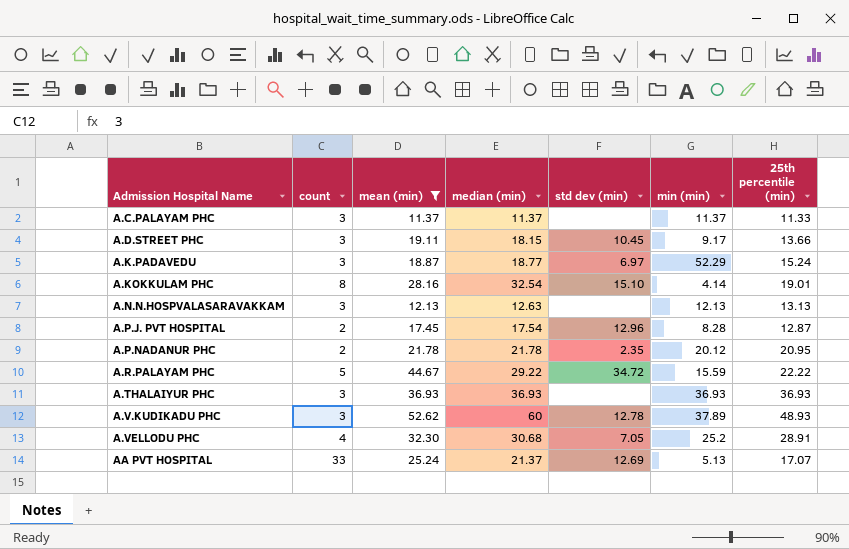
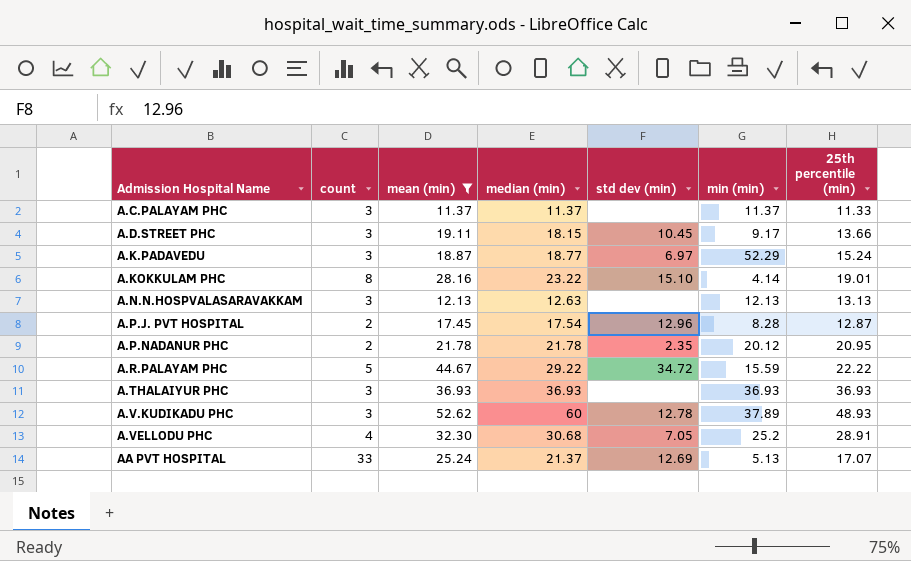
A.KOKKULAM PHC | median (min): 32.54 -> 23.22

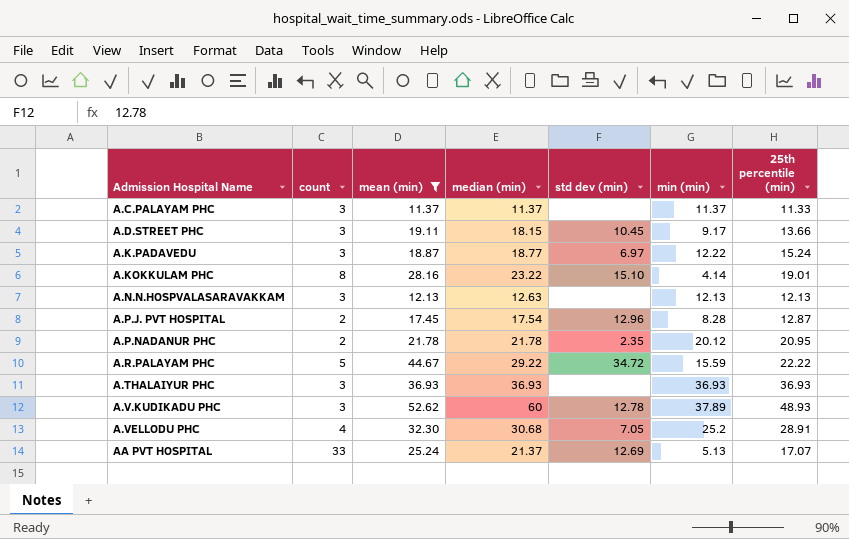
A.K.PADAVEDU | min (min): 52.29 -> 12.22
A.N.N.HOSPVALASARAVAKKAM | 25th percentile (min): 13.13 -> 12.13

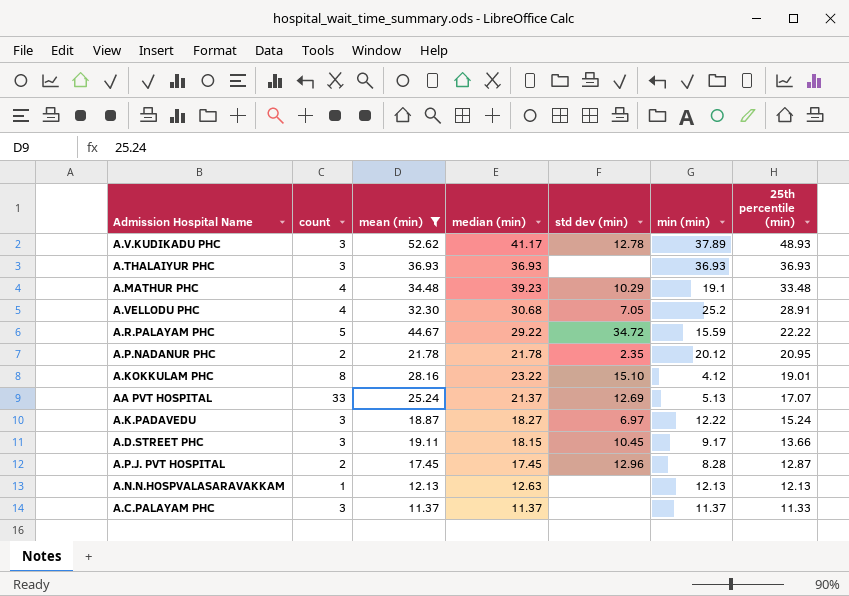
row order: Admission Hospital Name ascending -> 25th percentile (min) descending
A.V.KUDIKADU PHC | median (min): 60 -> 41.17
row A.MATHUR PHC: none -> 4 | 34.48 | 39.23 | 10.29 | 19.1 | 33.48
A.KOKKULAM PHC | min (min): 4.14 -> 4.12
A.K.PADAVEDU | median (min): 18.77 -> 18.27
A.P.J. PVT HOSPITAL | median (min): 17.54 -> 17.45
A.N.N.HOSPVALASARAVAKKAM | count: 3 -> 1

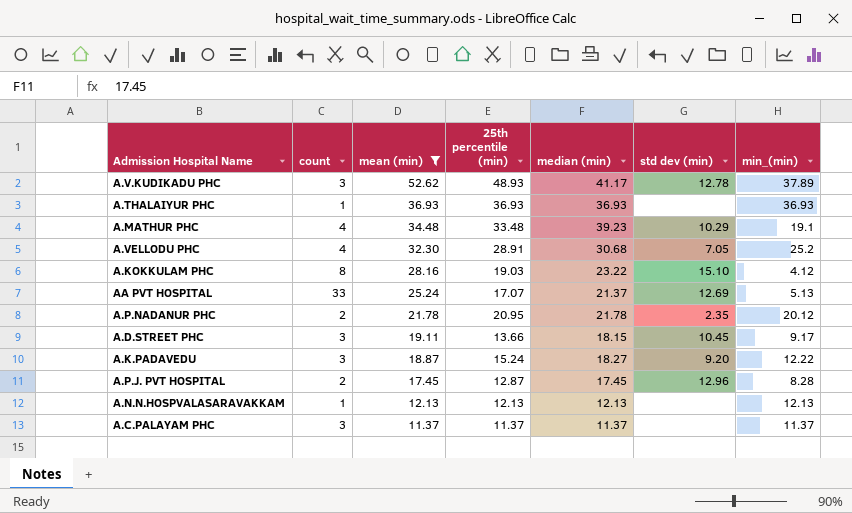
row order: 25th percentile (min) descending -> mean (min) descending
column 25th percentile (min) | position: 7 -> 4
column name: min (min) -> min_(min)
row A.R.PALAYAM PHC: 5 | 44.67 | 29.22 | 34.72 | 15.59 | 22.22 -> none
A.THALAIYUR PHC | count: 3 -> 1
A.KOKKULAM PHC | 25th percentile (min): 19.01 -> 19.03
A.K.PADAVEDU | std dev (min): 6.97 -> 9.20
A.N.N.HOSPVALASARAVAKKAM | median (min): 12.63 -> 12.13
A.C.PALAYAM PHC | 25th percentile (min): 11.33 -> 11.37

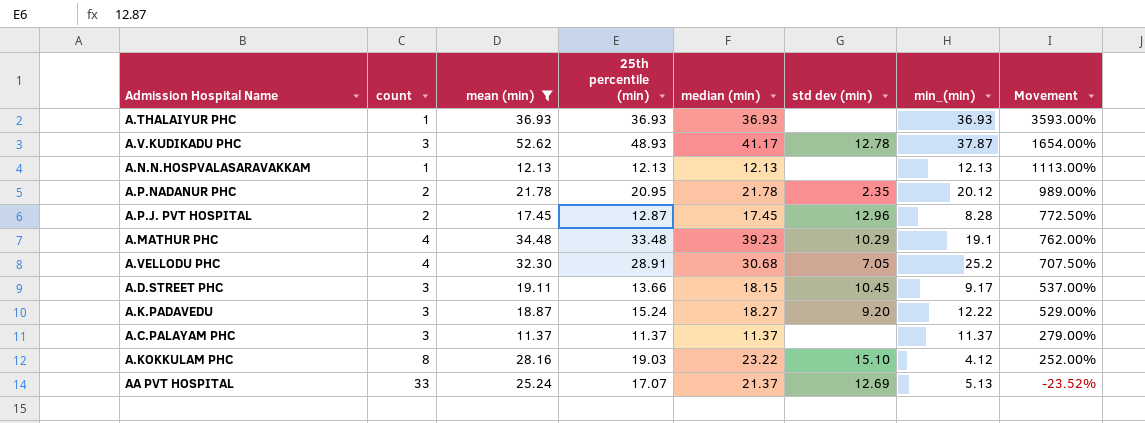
row order: mean (min) descending -> Movement descending
column Movement | formula: none -> ([mean (min)] - [count]) / [count]
A.V.KUDIKADU PHC | min_(min): 37.89 -> 37.87

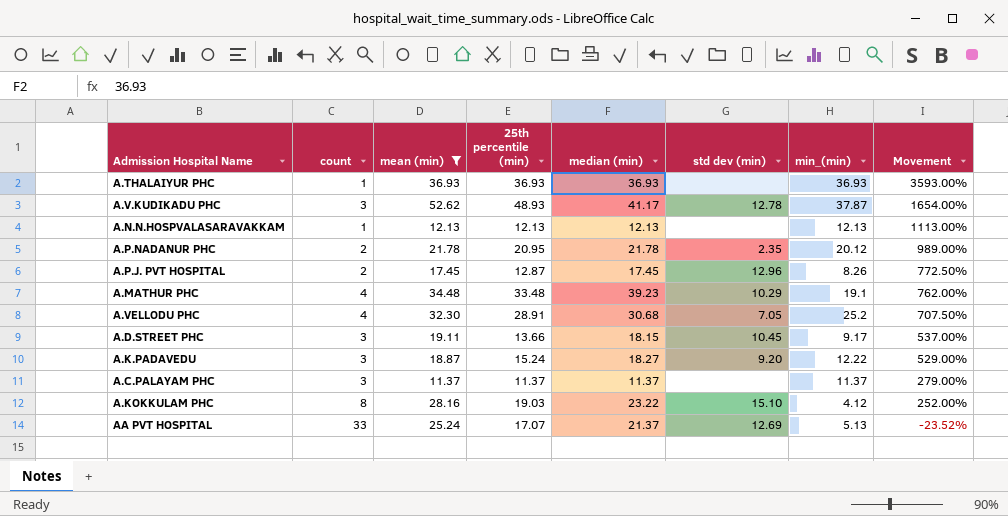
A.P.J. PVT HOSPITAL | min_(min): 8.28 -> 8.26

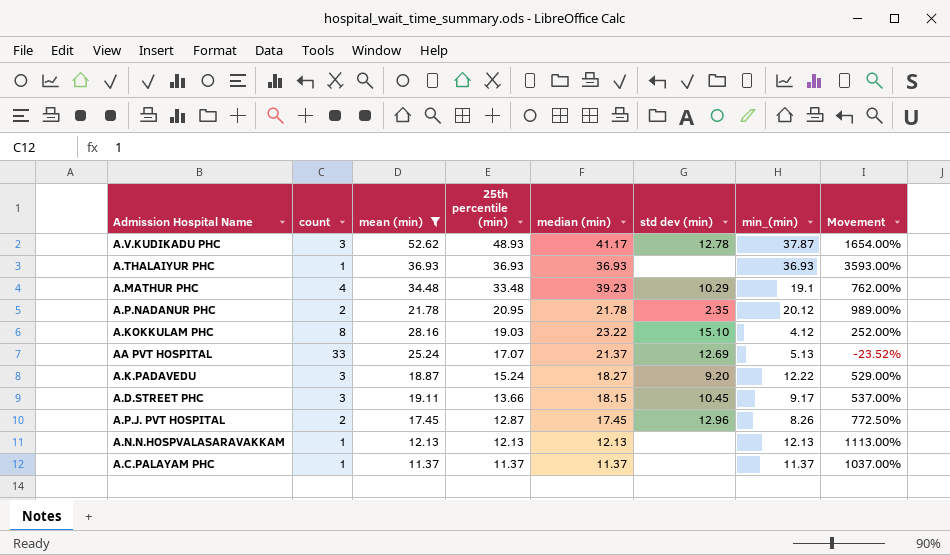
row order: Movement descending -> 25th percentile (min) descending
row A.VELLODU PHC: 4 | 32.30 | 28.91 | 30.68 | 7.05 | 25.2 | 707.50% -> none
A.C.PALAYAM PHC | count: 3 -> 1
A.C.PALAYAM PHC | Movement: 279.00% -> 1037.00%

